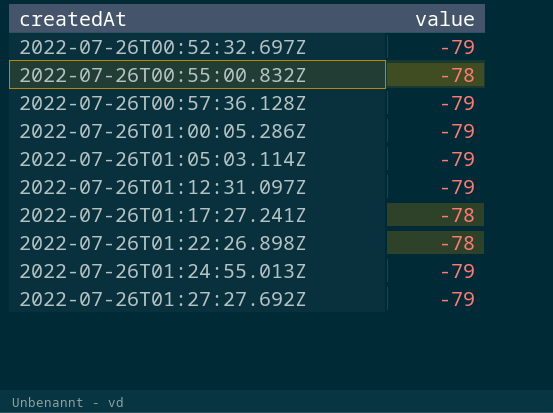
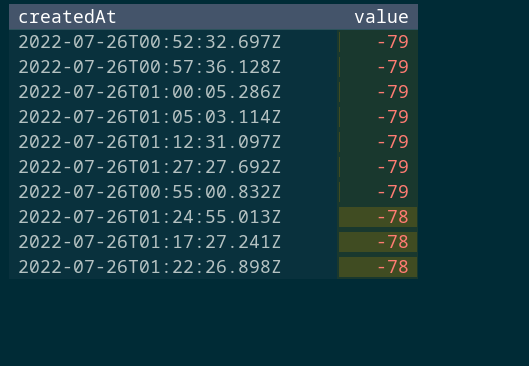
row order: createdAt ascending -> value ascending
2022-07-26T00:55:00.832Z | value: -78 -> -79
2022-07-26T01:24:55.013Z | value: -79 -> -78

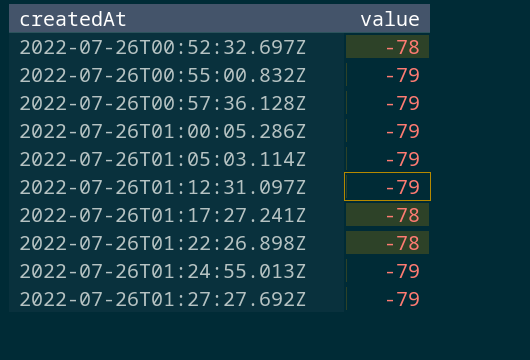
row order: value ascending -> createdAt ascending
2022-07-26T00:52:32.697Z | value: -79 -> -78
2022-07-26T01:24:55.013Z | value: -78 -> -79

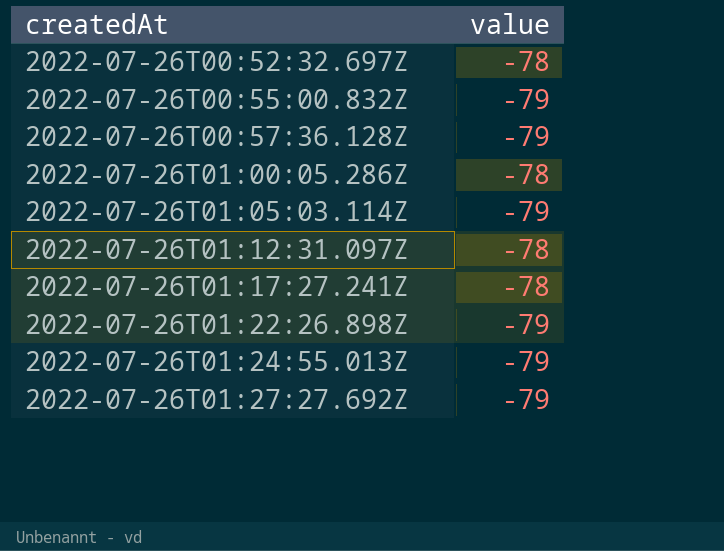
2022-07-26T01:00:05.286Z | value: -79 -> -78
2022-07-26T01:12:31.097Z | value: -79 -> -78
2022-07-26T01:22:26.898Z | value: -78 -> -79

